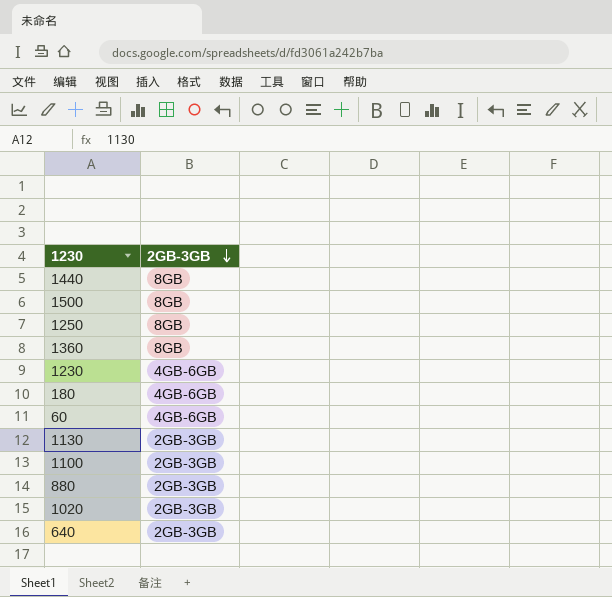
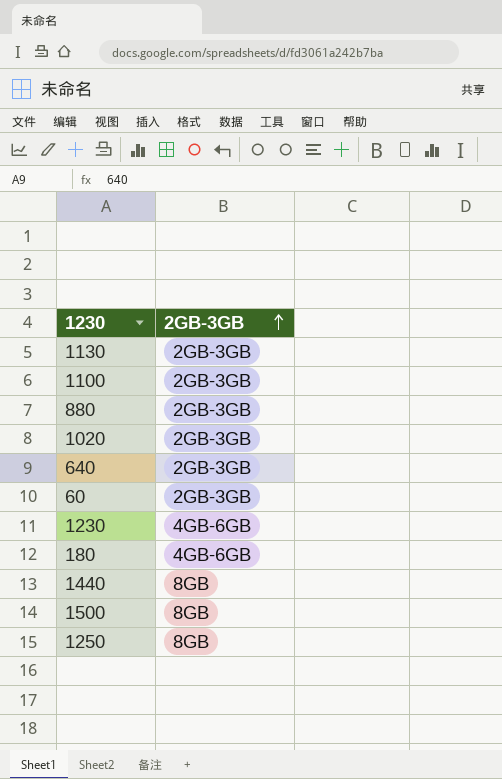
row order: 2GB-3GB descending -> 2GB-3GB ascending
row 1360: 8GB -> none
60 | 2GB-3GB: 4GB-6GB -> 2GB-3GB

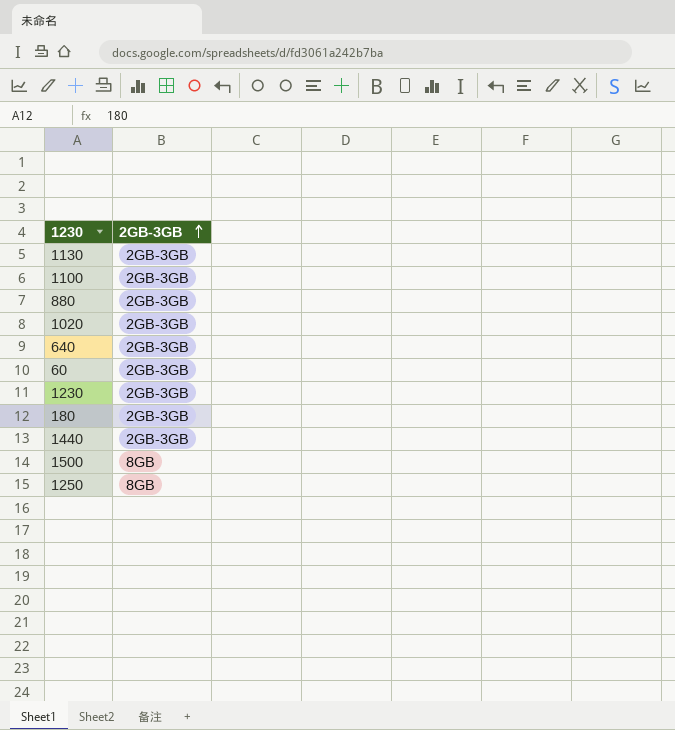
1230 | 2GB-3GB: 4GB-6GB -> 2GB-3GB
180 | 2GB-3GB: 4GB-6GB -> 2GB-3GB
1440 | 2GB-3GB: 8GB -> 2GB-3GB

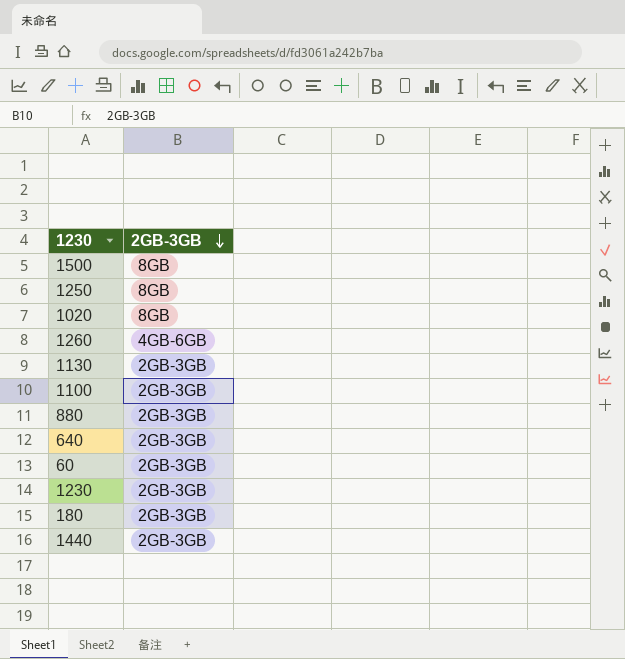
row order: 2GB-3GB ascending -> 2GB-3GB descending
1020 | 2GB-3GB: 2GB-3GB -> 8GB
row 1260: none -> 4GB-6GB

